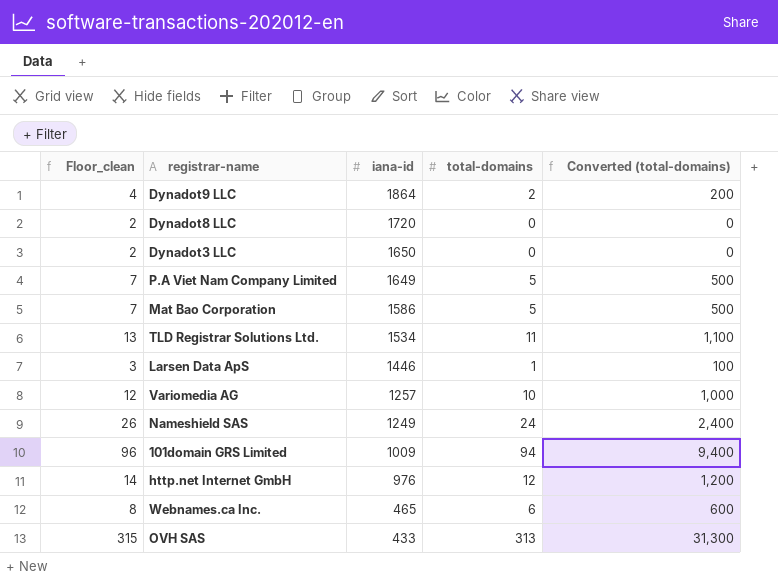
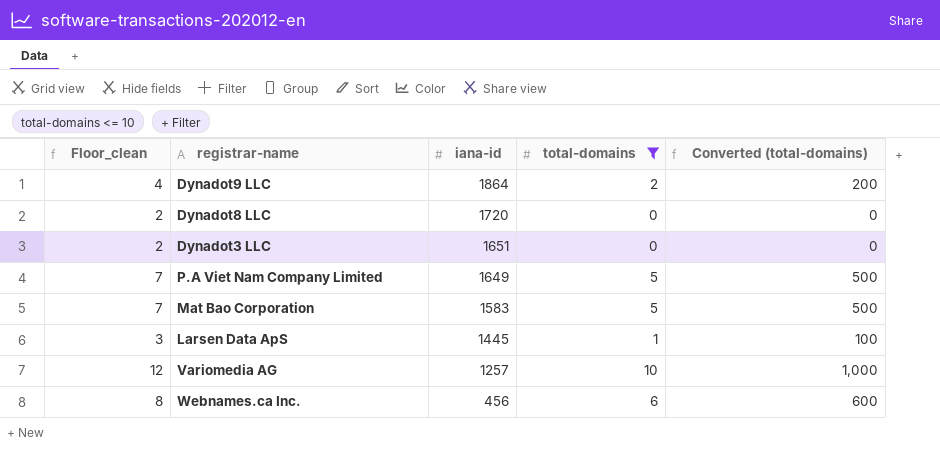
filter: none -> total-domains <= 10
Dynadot3 LLC | iana-id: 1650 -> 1651
Mat Bao Corporation | iana-id: 1586 -> 1583
Larsen Data ApS | iana-id: 1446 -> 1445
Webnames.ca Inc. | iana-id: 465 -> 456

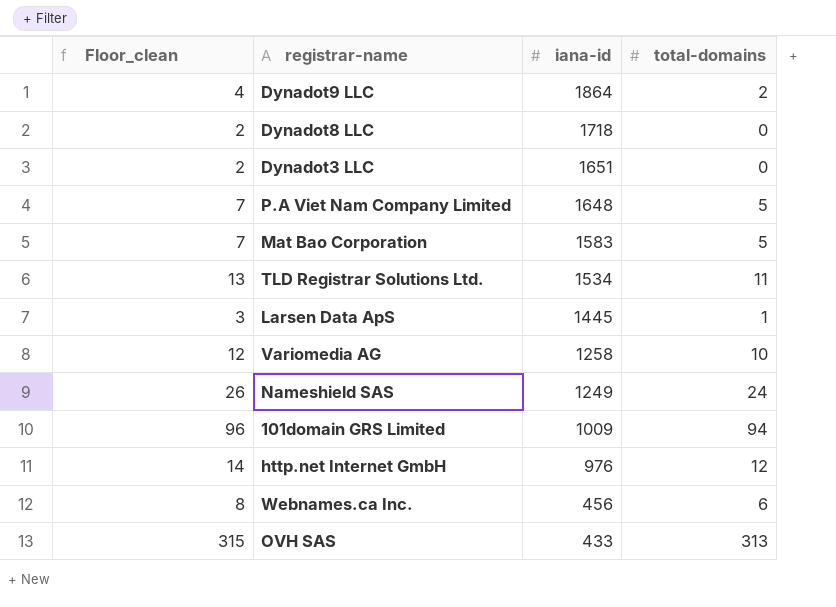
filter: total-domains <= 10 -> none
column Converted (total-domains) | formula: [total-domains] * 100 -> none
Dynadot8 LLC | iana-id: 1720 -> 1718
P.A Viet Nam Company Limited | iana-id: 1649 -> 1648
Variomedia AG | iana-id: 1257 -> 1258

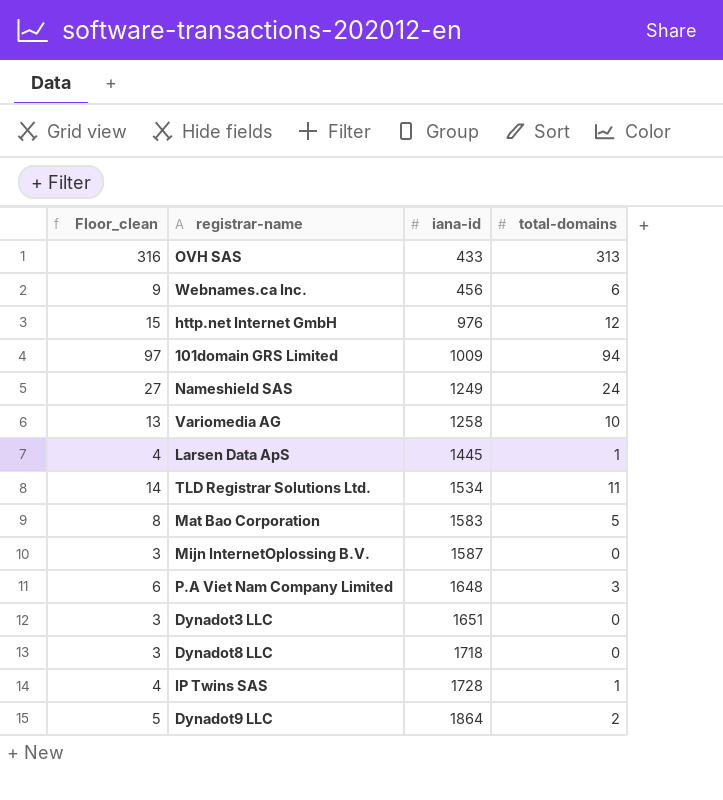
row order: iana-id descending -> iana-id ascending
column Floor_clean | formula: [total-domains] + 2 -> [total-domains] + 3
row Mijn InternetOplossing B.V.: none -> 3 | 1587 | 0
P.A Viet Nam Company Limited | total-domains: 5 -> 3
row IP Twins SAS: none -> 4 | 1728 | 1

